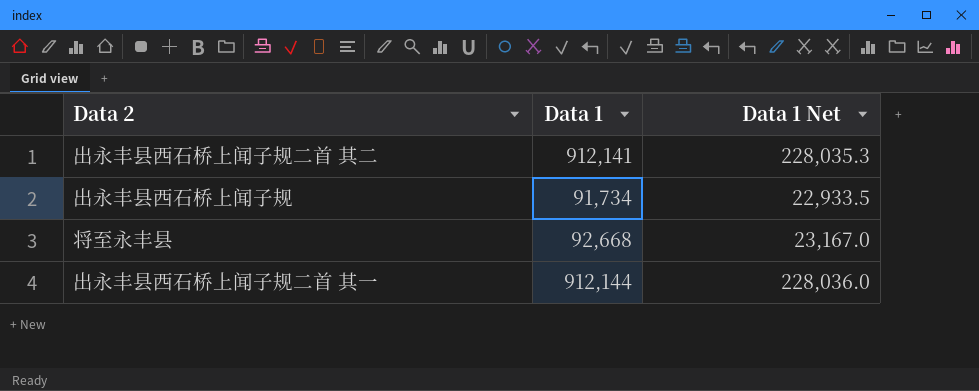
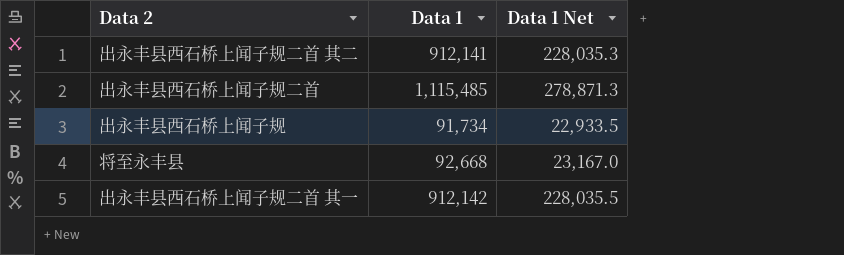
row 出永丰县西石桥上闻子规二首: none -> 1,115,485 | 278,871.3
出永丰县西石桥上闻子规二首 其一 | Data 1: 912,144 -> 912,142
出永丰县西石桥上闻子规二首 其一 | Data 1 Net: 228,036.0 -> 228,035.5

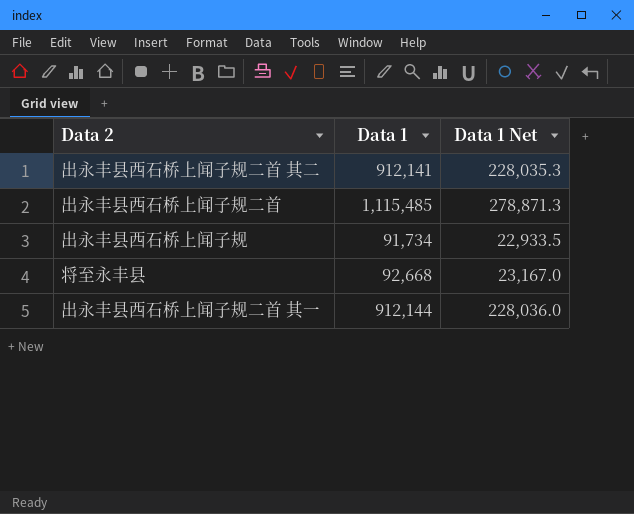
出永丰县西石桥上闻子规二首 其一 | Data 1: 912,142 -> 912,144
出永丰县西石桥上闻子规二首 其一 | Data 1 Net: 228,035.5 -> 228,036.0

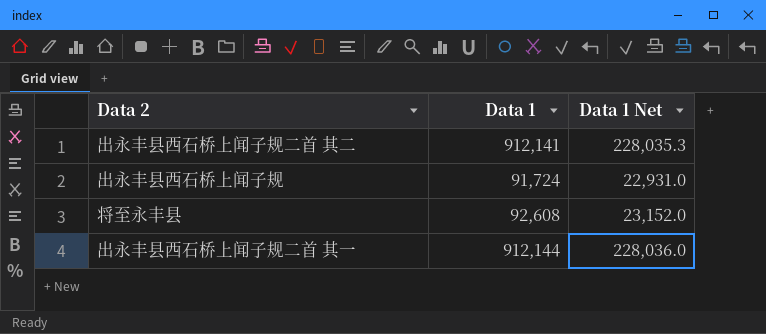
row 出永丰县西石桥上闻子规二首: 1,115,485 | 278,871.3 -> none
出永丰县西石桥上闻子规 | Data 1: 91,734 -> 91,724
出永丰县西石桥上闻子规 | Data 1 Net: 22,933.5 -> 22,931.0
将至永丰县 | Data 1: 92,668 -> 92,608
将至永丰县 | Data 1 Net: 23,167.0 -> 23,152.0

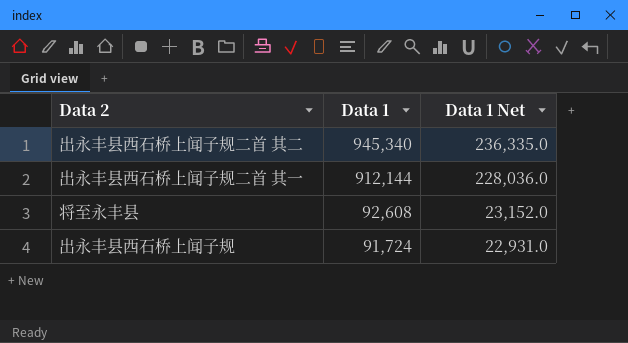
row order: none -> Data 1 descending
出永丰县西石桥上闻子规二首 其二 | Data 1: 912,141 -> 945,340
出永丰县西石桥上闻子规二首 其二 | Data 1 Net: 228,035.3 -> 236,335.0

